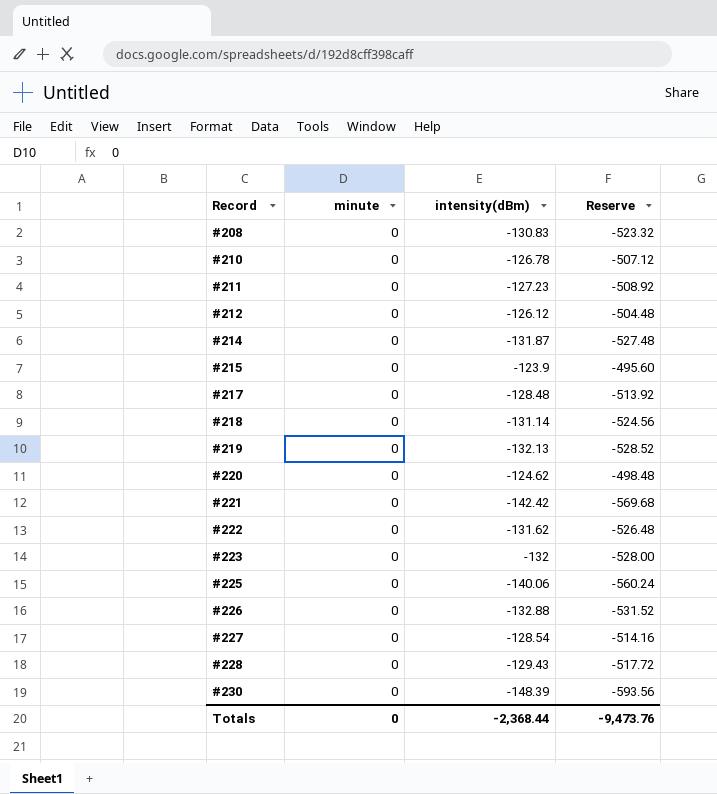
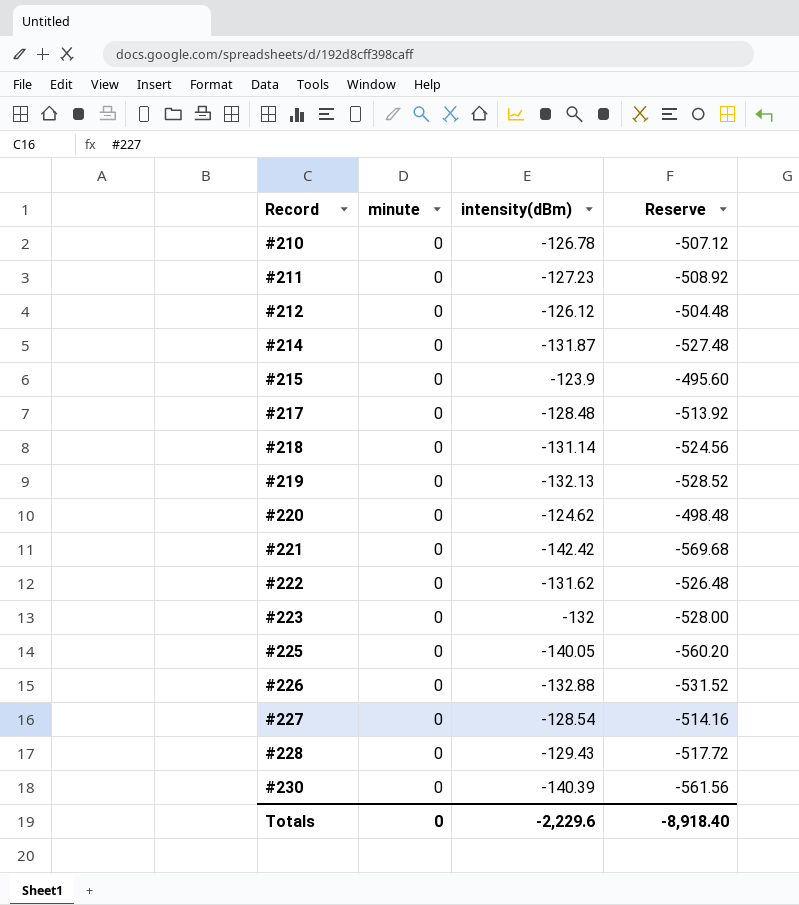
row #208: 0 | -130.83 | -523.32 -> none
#225 | intensity(dBm): -140.06 -> -140.05
#225 | Reserve: -560.24 -> -560.20
#230 | intensity(dBm): -148.39 -> -140.39
#230 | Reserve: -593.56 -> -561.56
Totals | intensity(dBm): -2,368.44 -> -2,229.6
Totals | Reserve: -9,473.76 -> -8,918.40

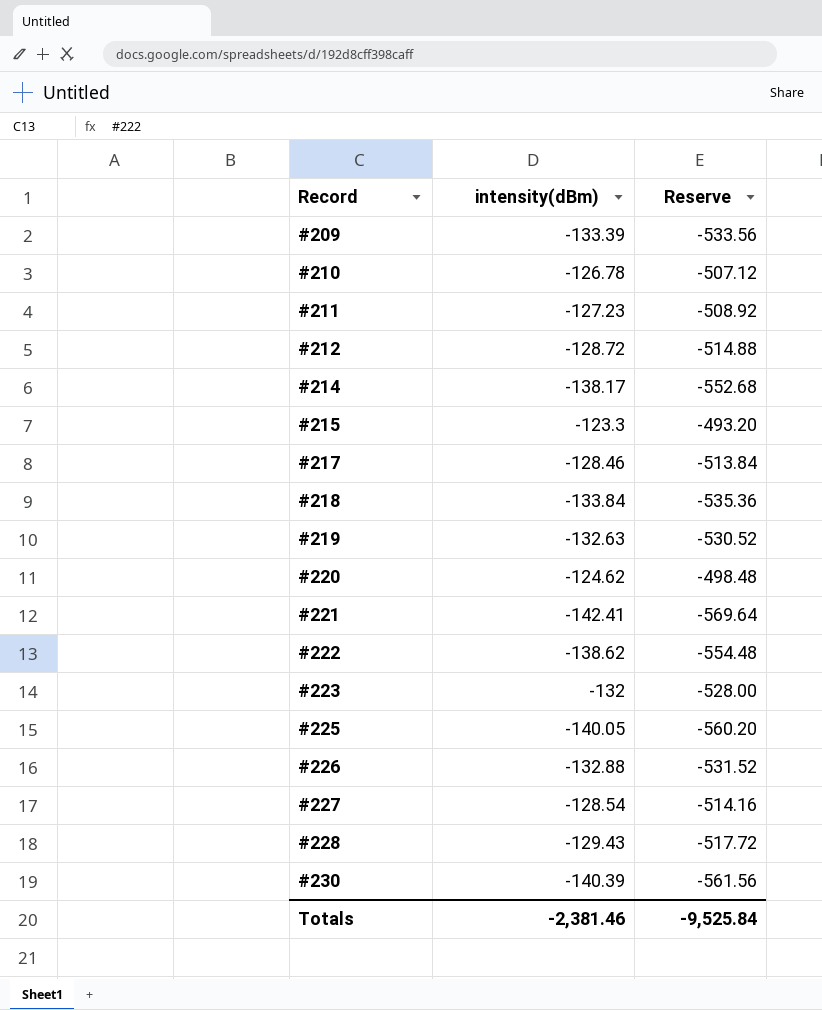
column minute | position: 2 -> none
row #209: none -> -133.39 | -533.56
#212 | intensity(dBm): -126.12 -> -128.72
#212 | Reserve: -504.48 -> -514.88
#214 | intensity(dBm): -131.87 -> -138.17
#214 | Reserve: -527.48 -> -552.68
#215 | intensity(dBm): -123.9 -> -123.3
#215 | Reserve: -495.60 -> -493.20
#217 | intensity(dBm): -128.48 -> -128.46
#217 | Reserve: -513.92 -> -513.84
#218 | intensity(dBm): -131.14 -> -133.84
#218 | Reserve: -524.56 -> -535.36
#219 | intensity(dBm): -132.13 -> -132.63
#219 | Reserve: -528.52 -> -530.52
#221 | intensity(dBm): -142.42 -> -142.41
#221 | Reserve: -569.68 -> -569.64
#222 | intensity(dBm): -131.62 -> -138.62
#222 | Reserve: -526.48 -> -554.48
Totals | intensity(dBm): -2,229.6 -> -2,381.46
Totals | Reserve: -8,918.40 -> -9,525.84

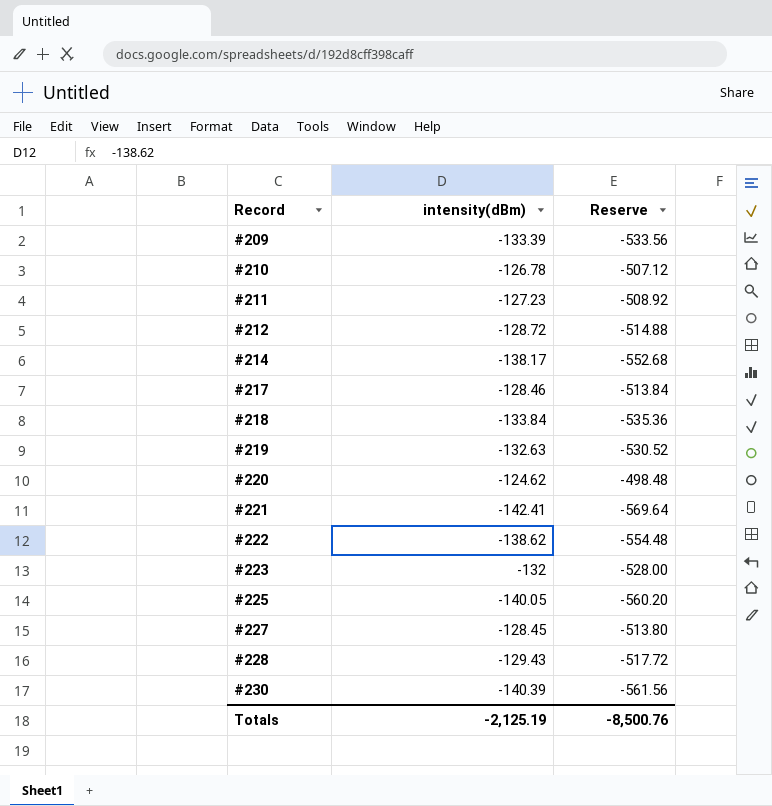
row #215: -123.3 | -493.20 -> none
row #226: -132.88 | -531.52 -> none
#227 | intensity(dBm): -128.54 -> -128.45
#227 | Reserve: -514.16 -> -513.80
Totals | intensity(dBm): -2,381.46 -> -2,125.19
Totals | Reserve: -9,525.84 -> -8,500.76

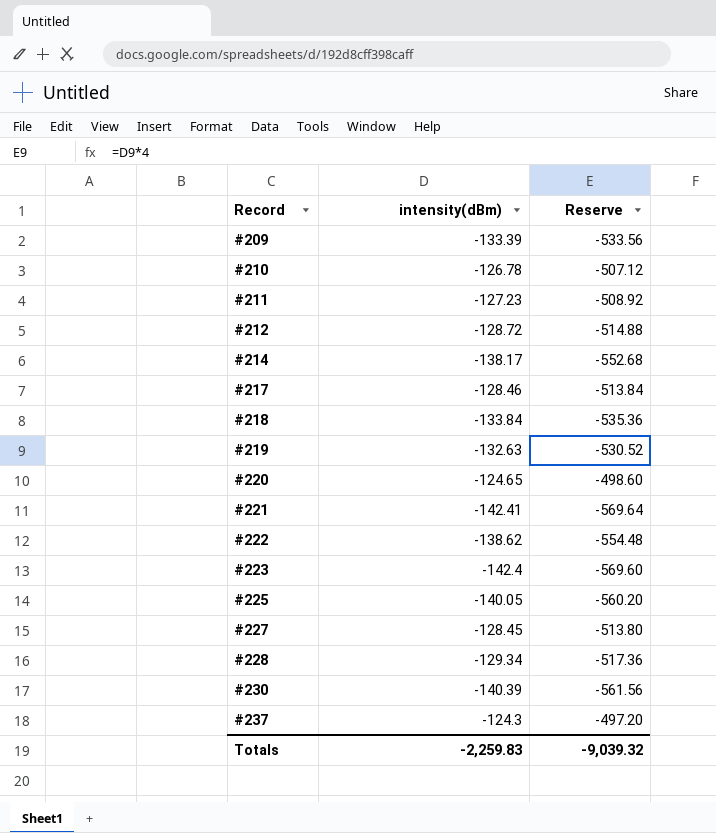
#220 | intensity(dBm): -124.62 -> -124.65
#220 | Reserve: -498.48 -> -498.60
#223 | intensity(dBm): -132 -> -142.4
#223 | Reserve: -528.00 -> -569.60
#228 | intensity(dBm): -129.43 -> -129.34
#228 | Reserve: -517.72 -> -517.36
row #237: none -> -124.3 | -497.20
Totals | intensity(dBm): -2,125.19 -> -2,259.83
Totals | Reserve: -8,500.76 -> -9,039.32

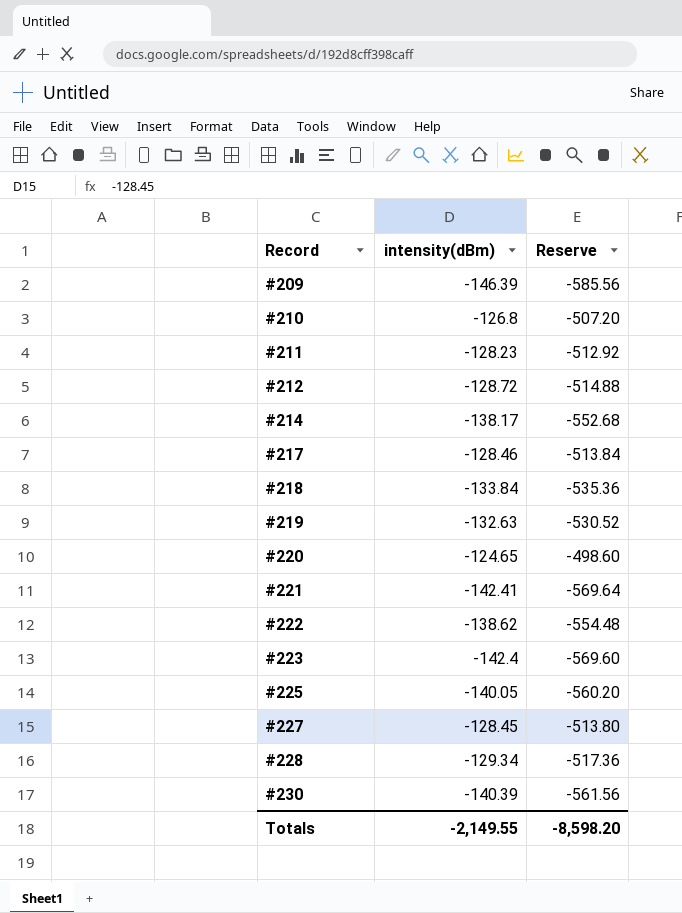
row #237: -124.3 | -497.20 -> none
#209 | intensity(dBm): -133.39 -> -146.39
#209 | Reserve: -533.56 -> -585.56
#210 | intensity(dBm): -126.78 -> -126.8
#210 | Reserve: -507.12 -> -507.20
#211 | intensity(dBm): -127.23 -> -128.23
#211 | Reserve: -508.92 -> -512.92
Totals | intensity(dBm): -2,259.83 -> -2,149.55
Totals | Reserve: -9,039.32 -> -8,598.20

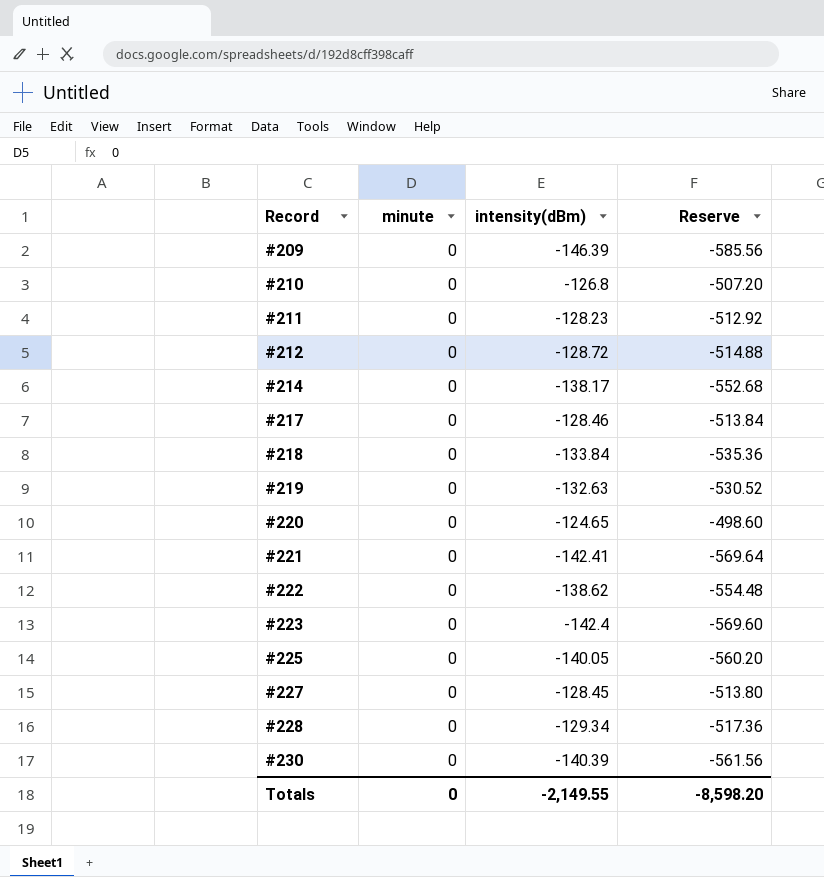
column minute | position: none -> 2

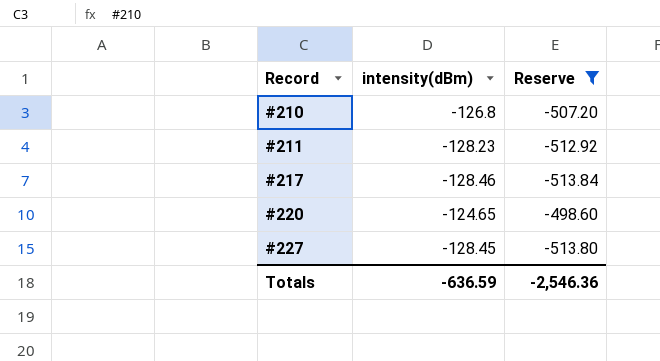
filter: none -> Reserve >= -513.84
column minute | position: 2 -> none
Totals | intensity(dBm): -2,149.55 -> -636.59
Totals | Reserve: -8,598.20 -> -2,546.36

